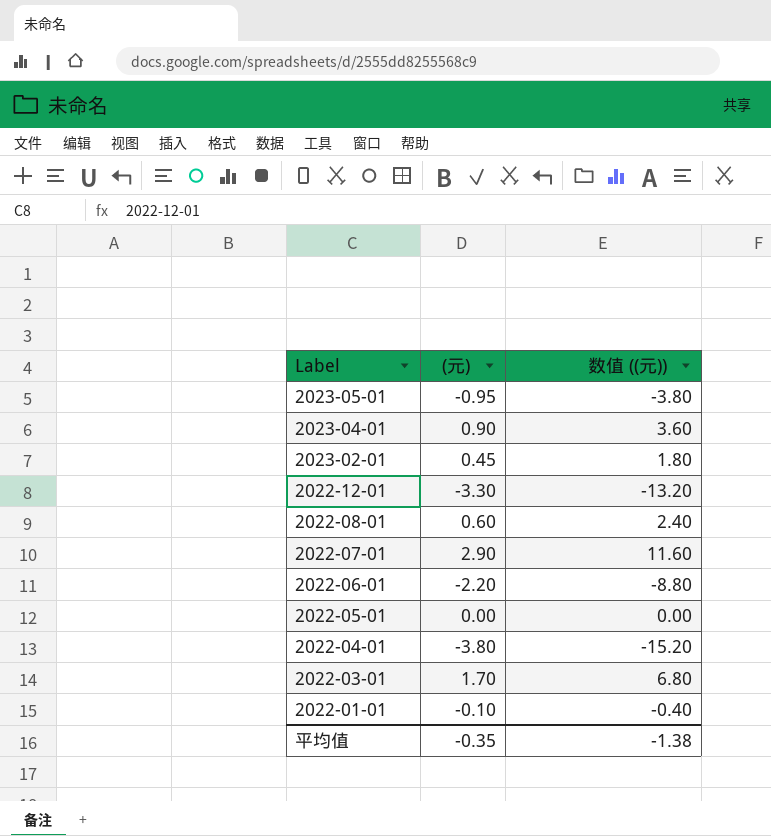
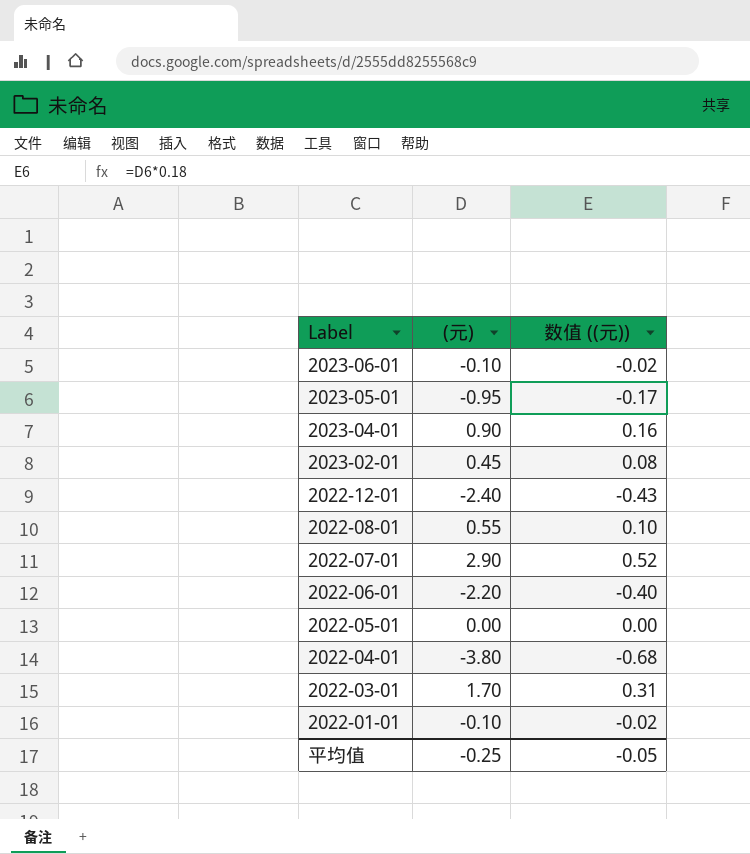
column 数值 ((元)) | formula: [(元)] * 4 -> [(元)] * 0.18
row 2023-06-01: none -> -0.10 | -0.02
2022-12-01 | (元): -3.30 -> -2.40
2022-08-01 | (元): 0.60 -> 0.55
平均值 | (元): -0.35 -> -0.25
平均值 | 数值 ((元)): -1.38 -> -0.05

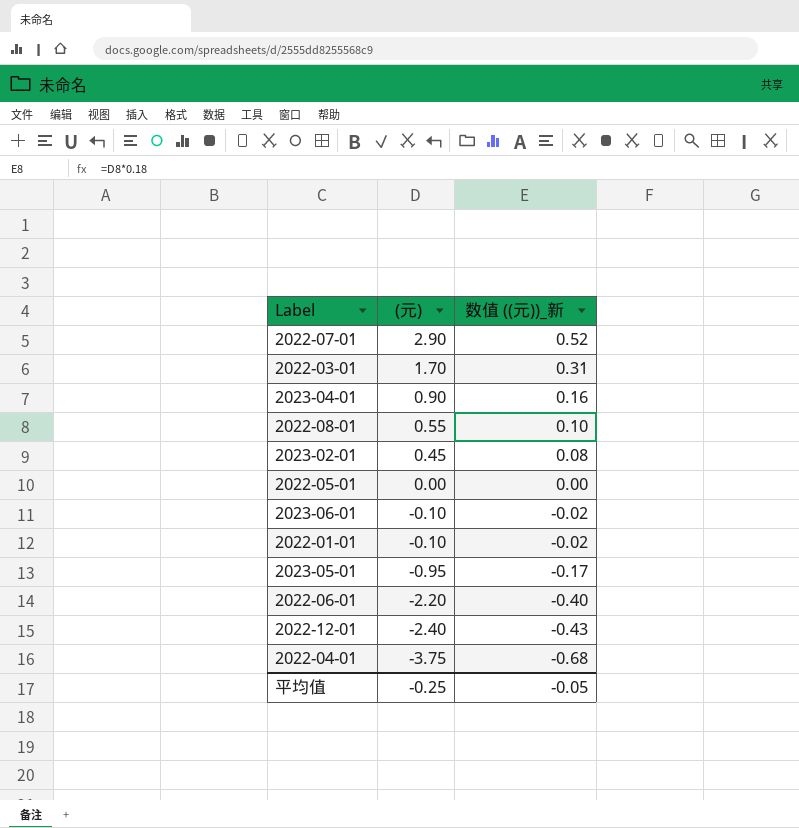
row order: Label descending -> (元) descending
column name: 数值 ((元)) -> 数值 ((元))_新
2022-04-01 | (元): -3.80 -> -3.75

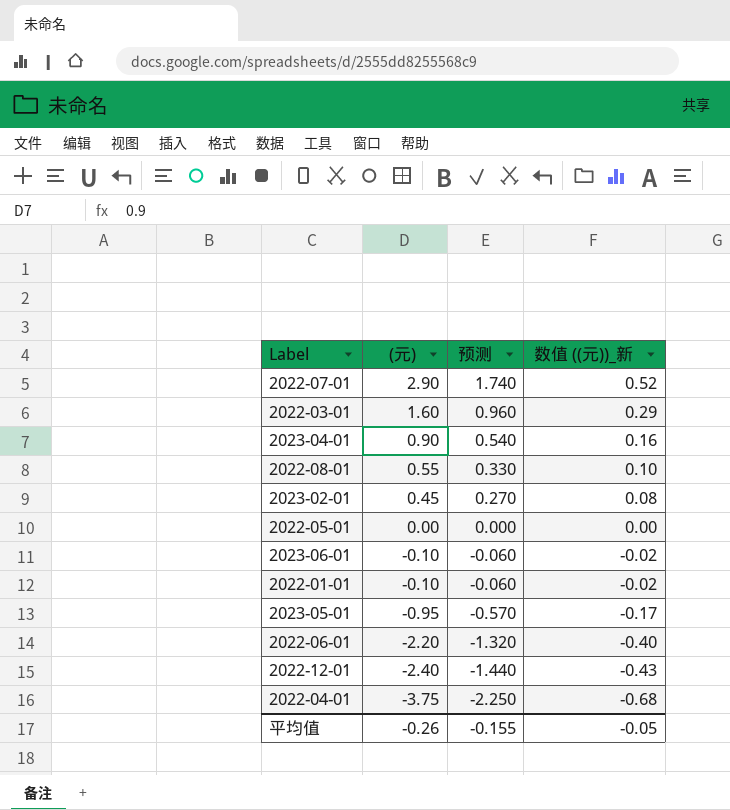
column 预测 | formula: none -> [(元)] * 0.6
2022-03-01 | (元): 1.70 -> 1.60
2022-03-01 | 数值 ((元))_新: 0.31 -> 0.29
平均值 | (元): -0.25 -> -0.26

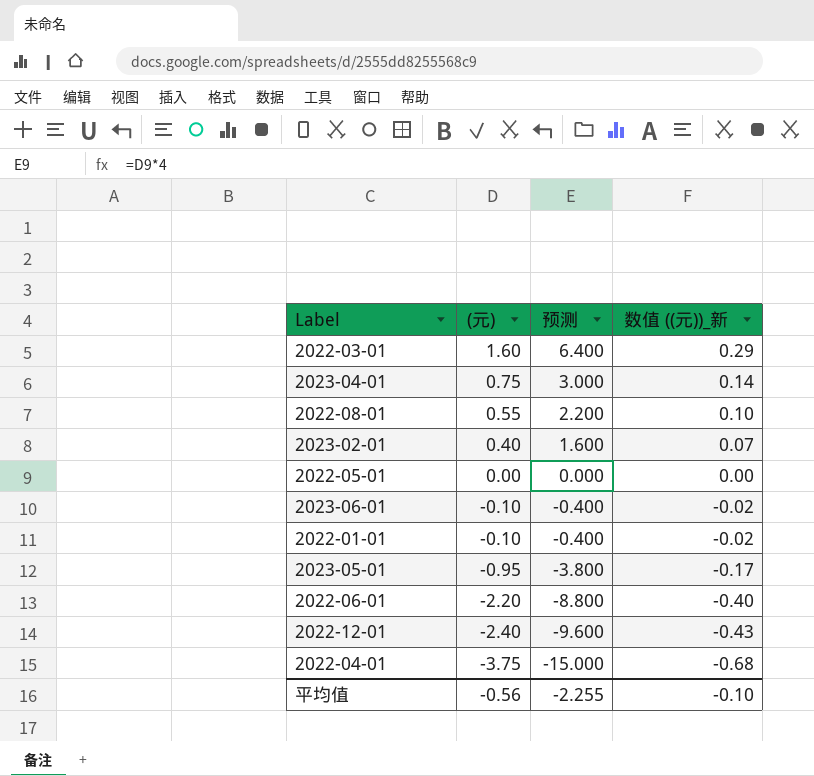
column 预测 | formula: [(元)] * 0.6 -> [(元)] * 4
row 2022-07-01: 2.90 | 1.740 | 0.52 -> none
2023-04-01 | (元): 0.90 -> 0.75
2023-04-01 | 数值 ((元))_新: 0.16 -> 0.14
2023-02-01 | (元): 0.45 -> 0.40
2023-02-01 | 数值 ((元))_新: 0.08 -> 0.07
平均值 | (元): -0.26 -> -0.56
平均值 | 预测: -0.155 -> -2.255
平均值 | 数值 ((元))_新: -0.05 -> -0.10

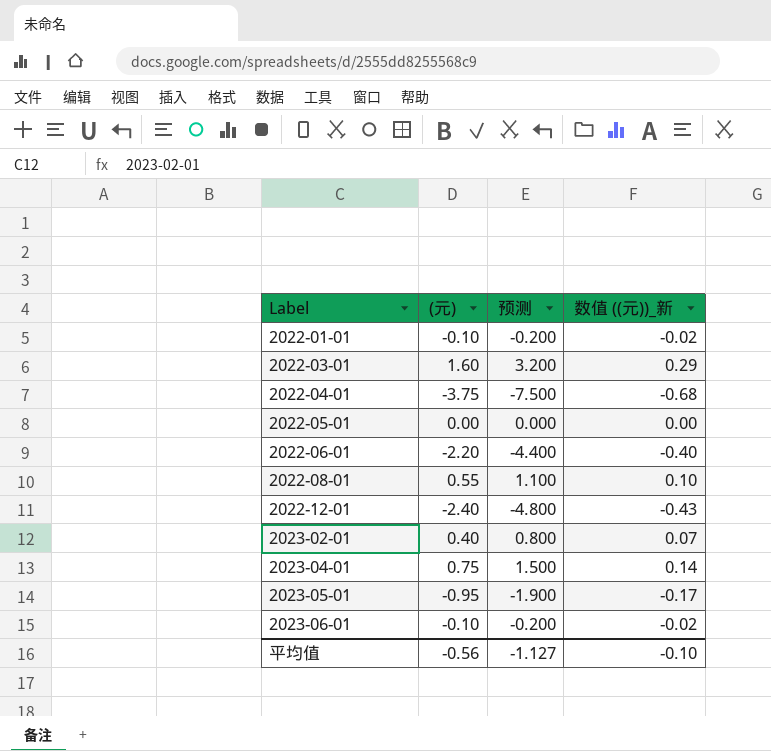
row order: (元) descending -> Label ascending
column 预测 | formula: [(元)] * 4 -> [(元)] * 2
平均值 | 预测: -2.255 -> -1.127

